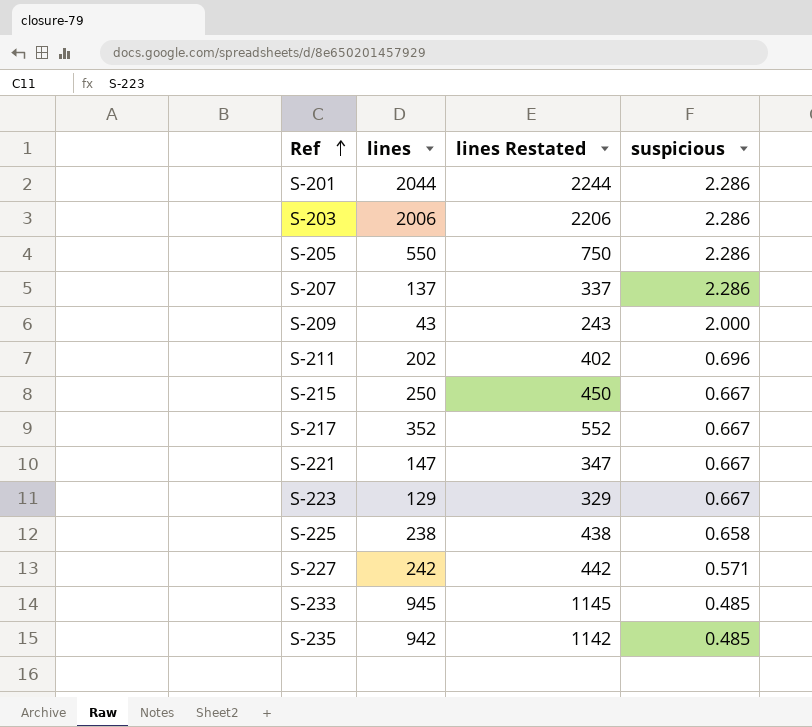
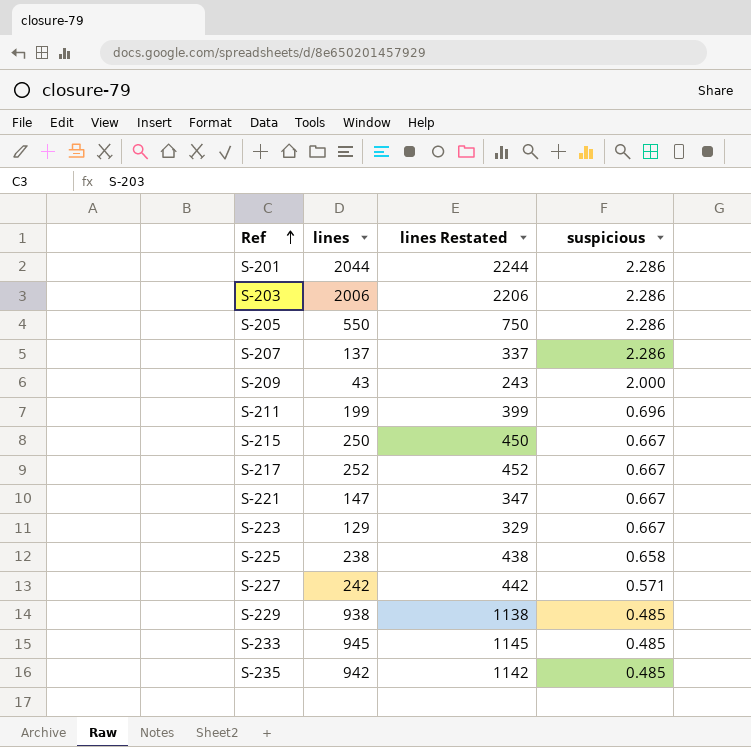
S-211 | lines: 202 -> 199
S-211 | lines Restated: 402 -> 399
S-217 | lines: 352 -> 252
S-217 | lines Restated: 552 -> 452
row S-229: none -> 938 | 1138 | 0.485

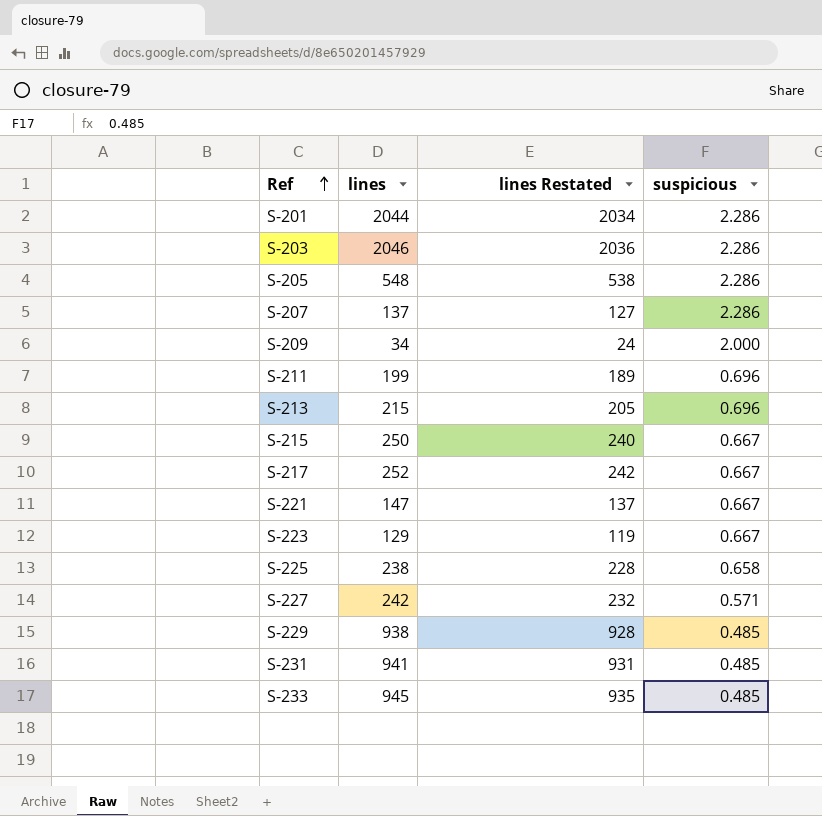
column lines Restated | formula: [lines] + 200 -> [lines] - 10
row S-235: 942 | 1142 | 0.485 -> none
S-203 | lines: 2006 -> 2046
S-205 | lines: 550 -> 548
S-209 | lines: 43 -> 34
row S-213: none -> 215 | 205 | 0.696
row S-231: none -> 941 | 931 | 0.485

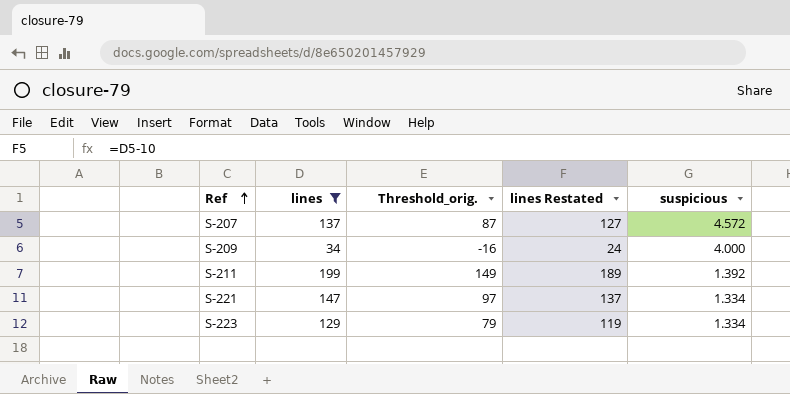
filter: none -> lines <= 199
column Threshold_orig. | formula: none -> [lines] - 50
S-207 | suspicious: 2.286 -> 4.572
S-209 | suspicious: 2.000 -> 4.000
S-211 | suspicious: 0.696 -> 1.392
S-221 | suspicious: 0.667 -> 1.334
S-223 | suspicious: 0.667 -> 1.334

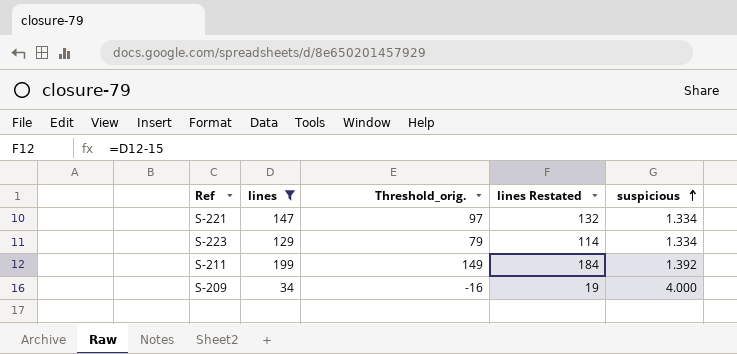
row order: Ref ascending -> suspicious ascending
column lines Restated | formula: [lines] - 10 -> [lines] - 15
row S-207: 137 | 87 | 127 | 4.572 -> none

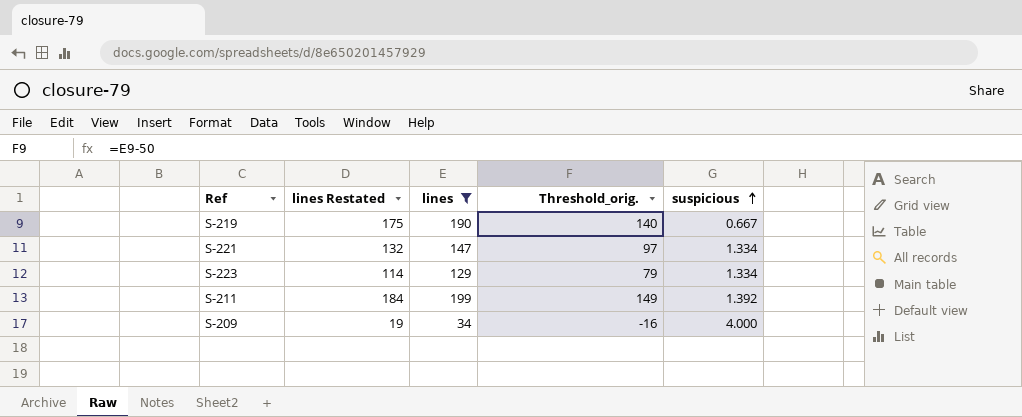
column lines Restated | position: 4 -> 2
row S-219: none -> 175 | 190 | 140 | 0.667

